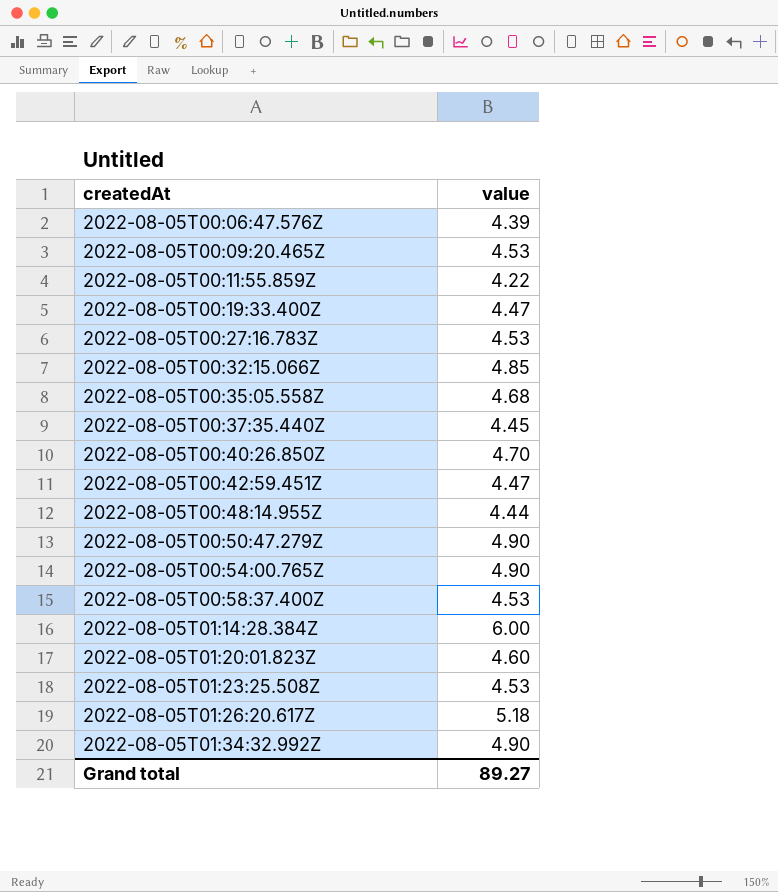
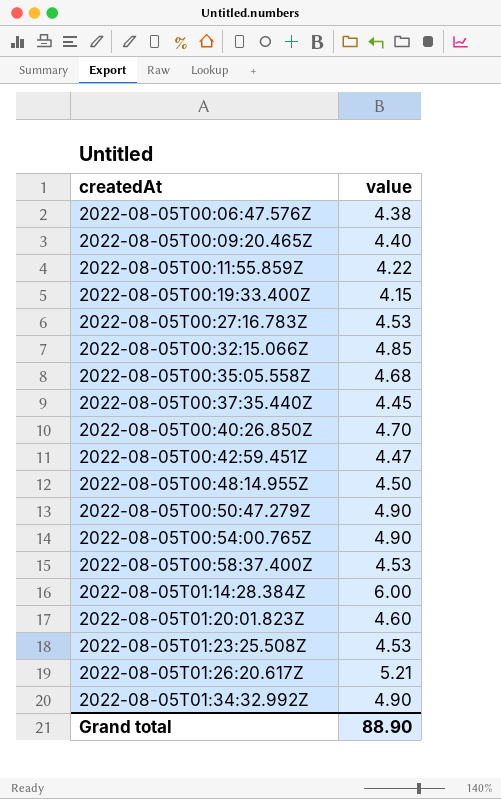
2022-08-05T00:06:47.576Z | value: 4.39 -> 4.38
2022-08-05T00:09:20.465Z | value: 4.53 -> 4.40
2022-08-05T00:19:33.400Z | value: 4.47 -> 4.15
2022-08-05T00:48:14.955Z | value: 4.44 -> 4.50
2022-08-05T01:26:20.617Z | value: 5.18 -> 5.21
Grand total | value: 89.27 -> 88.90

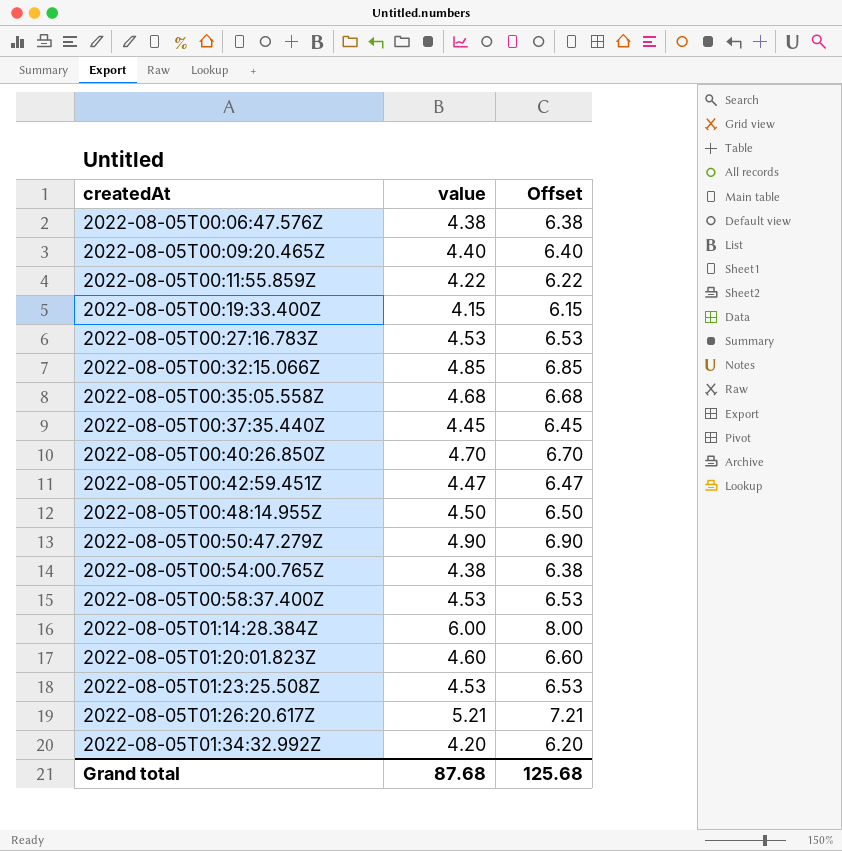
column Offset | formula: none -> [value] + 2
2022-08-05T00:54:00.765Z | value: 4.90 -> 4.38
2022-08-05T01:34:32.992Z | value: 4.90 -> 4.20
Grand total | value: 88.90 -> 87.68

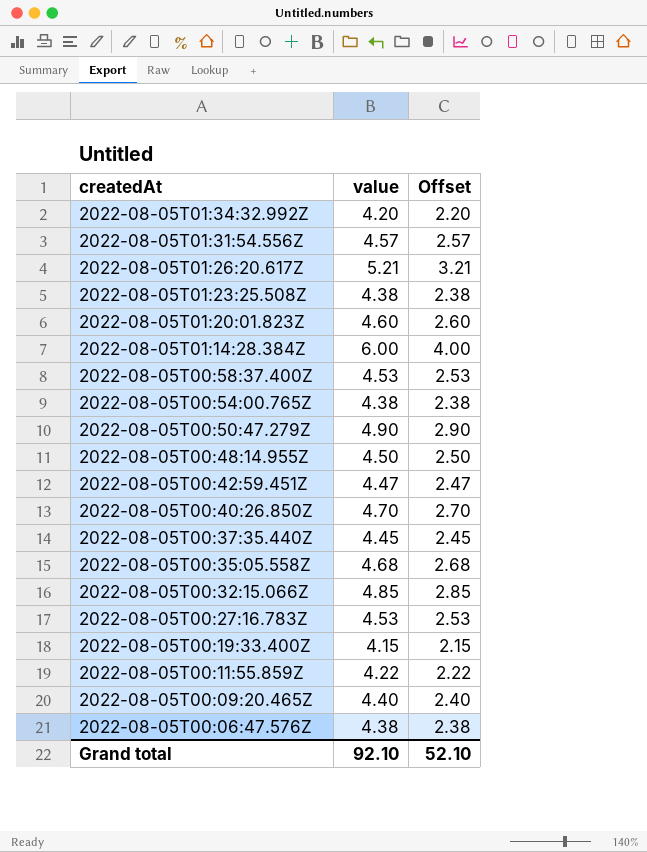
row order: createdAt ascending -> createdAt descending
column Offset | formula: [value] + 2 -> [value] - 2
row 2022-08-05T01:31:54.556Z: none -> 4.57 | 2.57
2022-08-05T01:23:25.508Z | value: 4.53 -> 4.38
Grand total | value: 87.68 -> 92.10
Grand total | Offset: 125.68 -> 52.10

